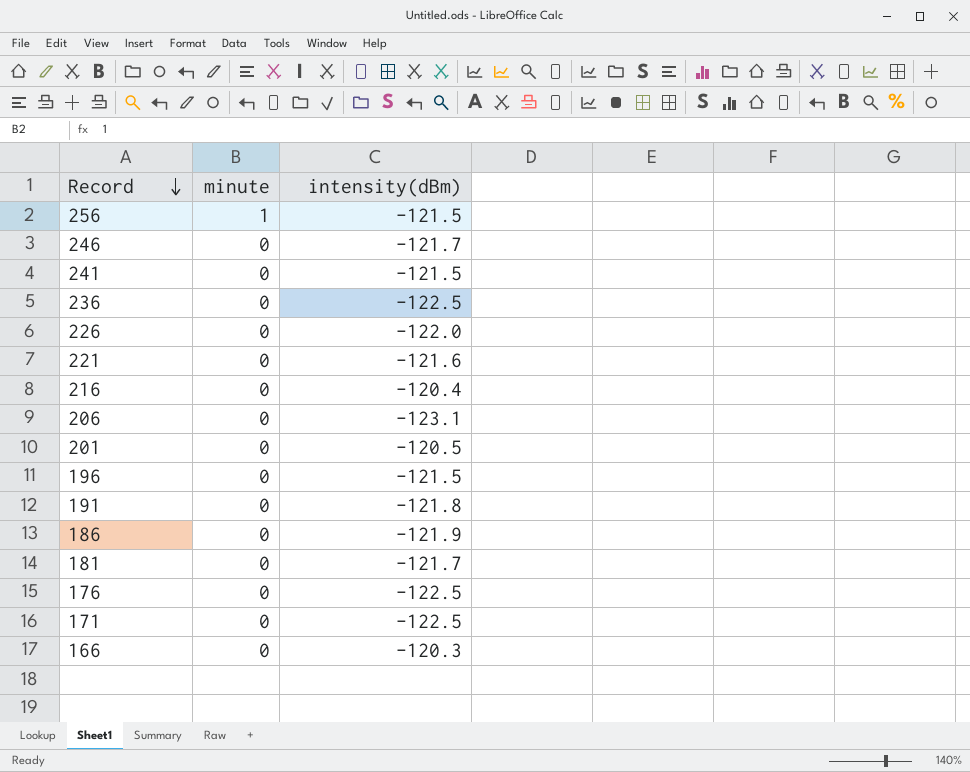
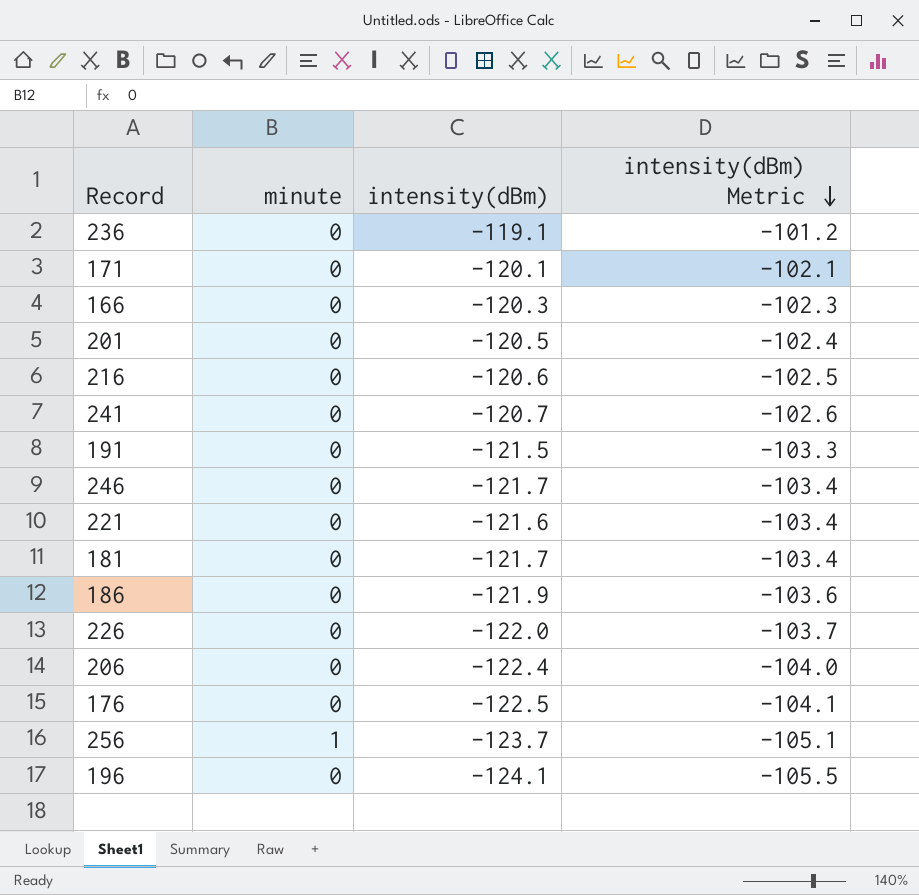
row order: Record descending -> intensity(dBm) Metric descending
column intensity(dBm) Metric | formula: none -> [intensity(dBm)] * 0.85
236 | intensity(dBm): -122.5 -> -119.1
171 | intensity(dBm): -122.5 -> -120.1
216 | intensity(dBm): -120.4 -> -120.6
241 | intensity(dBm): -121.5 -> -120.7
191 | intensity(dBm): -121.8 -> -121.5
206 | intensity(dBm): -123.1 -> -122.4
256 | intensity(dBm): -121.5 -> -123.7
196 | intensity(dBm): -121.5 -> -124.1

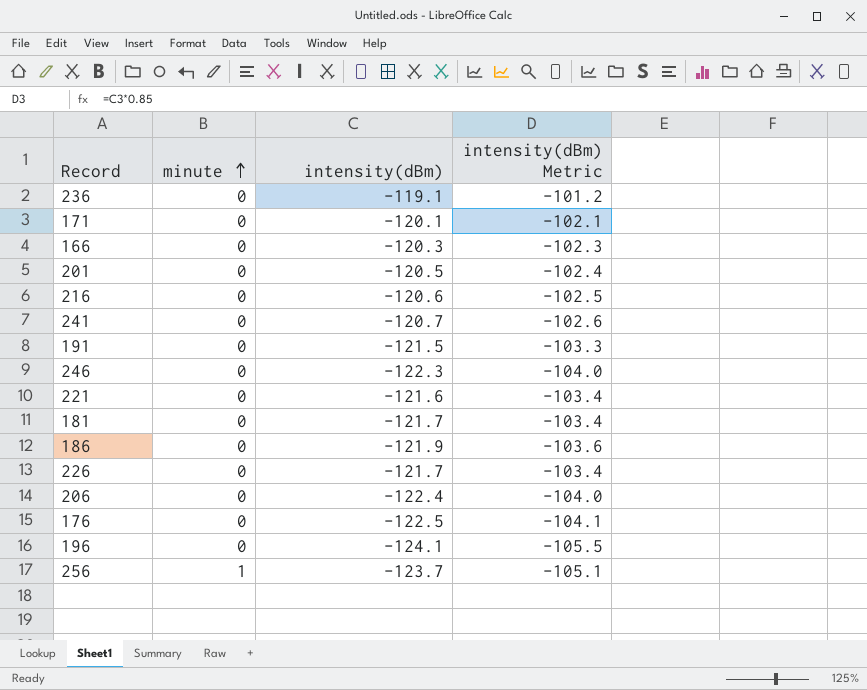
row order: intensity(dBm) Metric descending -> minute ascending
246 | intensity(dBm): -121.7 -> -122.3
246 | intensity(dBm) Metric: -103.4 -> -104.0
226 | intensity(dBm): -122.0 -> -121.7
226 | intensity(dBm) Metric: -103.7 -> -103.4

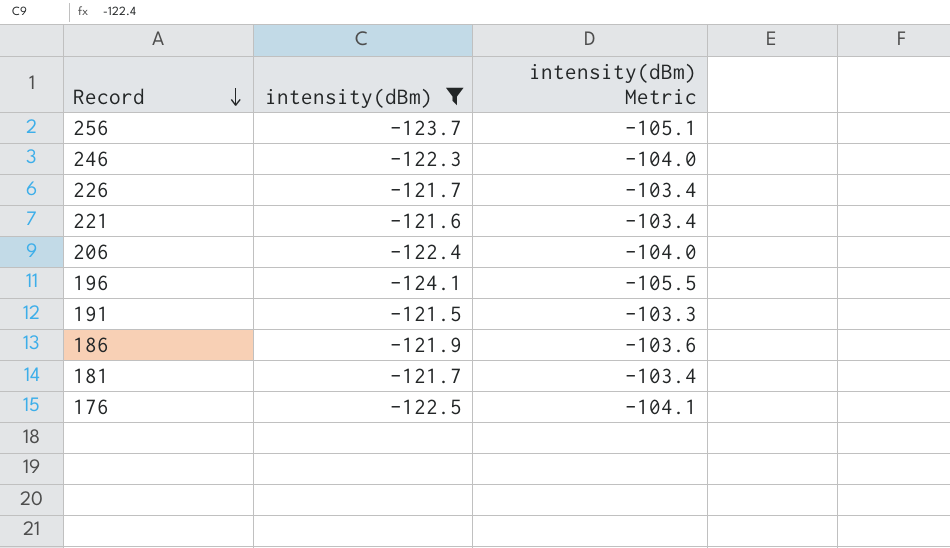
filter: none -> intensity(dBm) <= -121.5
row order: minute ascending -> Record descending
column minute | position: 2 -> none

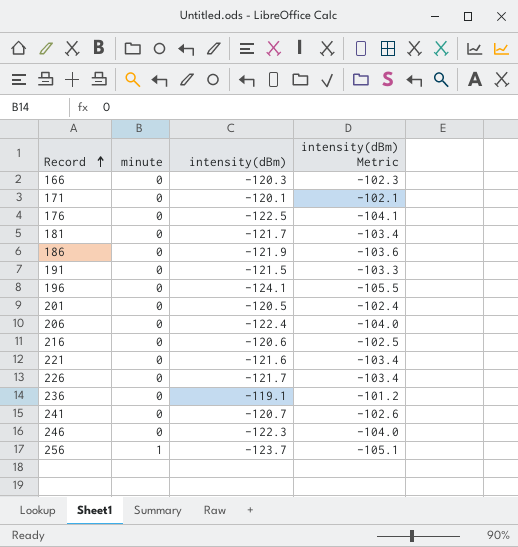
filter: intensity(dBm) <= -121.5 -> none
row order: Record descending -> Record ascending
column minute | position: none -> 2

